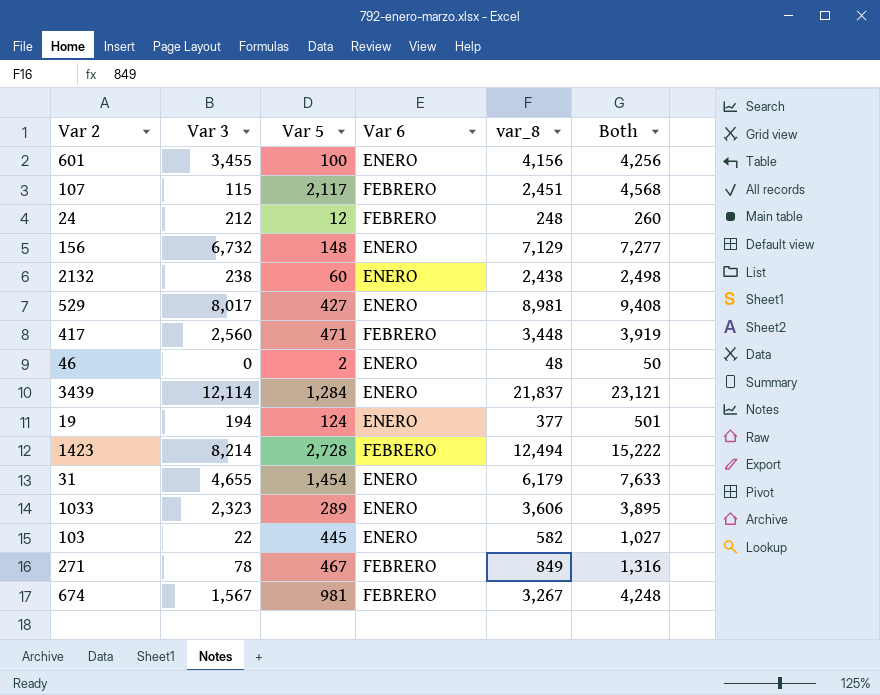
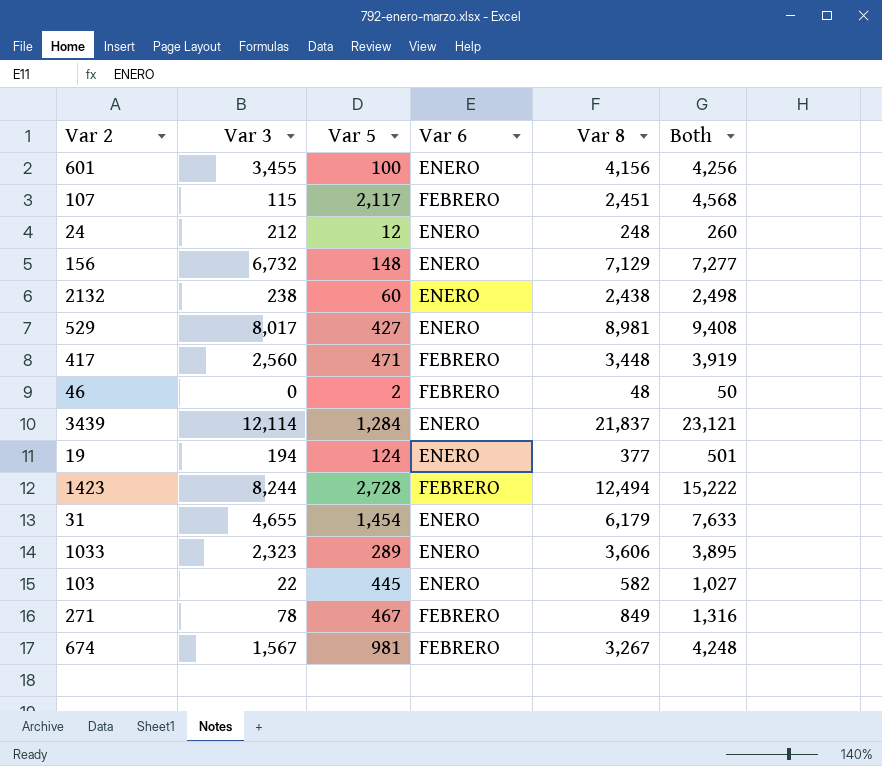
column name: var_8 -> Var 8
24 | Var 6: FEBRERO -> ENERO
46 | Var 6: ENERO -> FEBRERO
1423 | Var 3: 8,214 -> 8,244

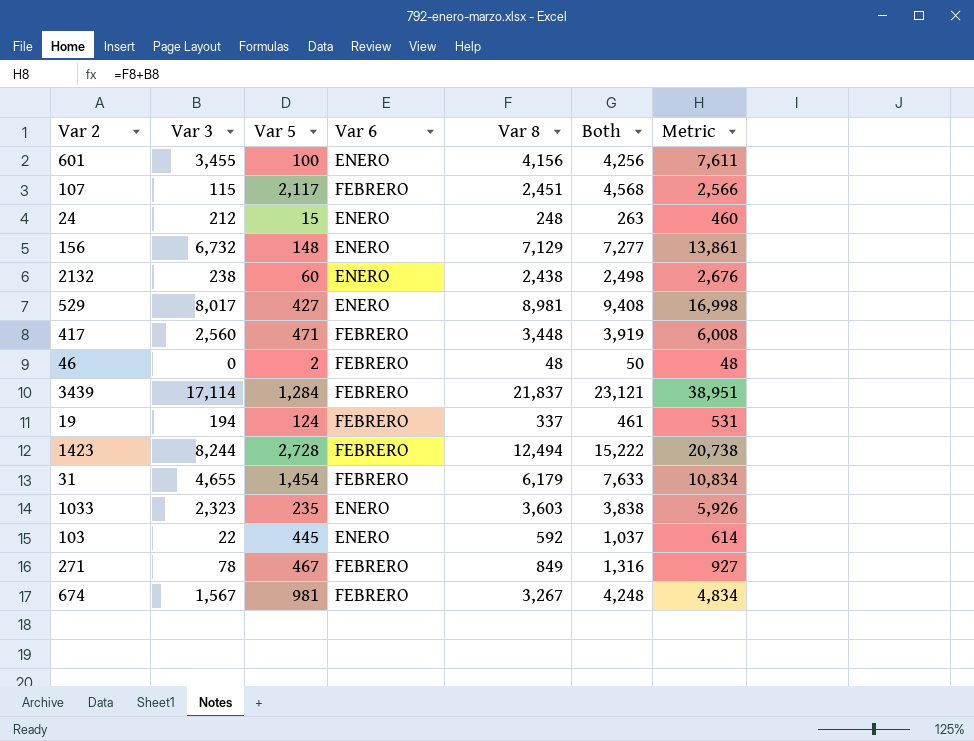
column Metric | formula: none -> [Var 3] + [Var 8]
24 | Var 5: 12 -> 15
24 | Both: 260 -> 263
3439 | Var 3: 12,114 -> 17,114
3439 | Var 6: ENERO -> FEBRERO
19 | Var 6: ENERO -> FEBRERO
19 | Var 8: 377 -> 337
19 | Both: 501 -> 461
31 | Var 6: ENERO -> FEBRERO
1033 | Var 5: 289 -> 235
1033 | Var 8: 3,606 -> 3,603
1033 | Both: 3,895 -> 3,838
103 | Var 8: 582 -> 592
103 | Both: 1,027 -> 1,037

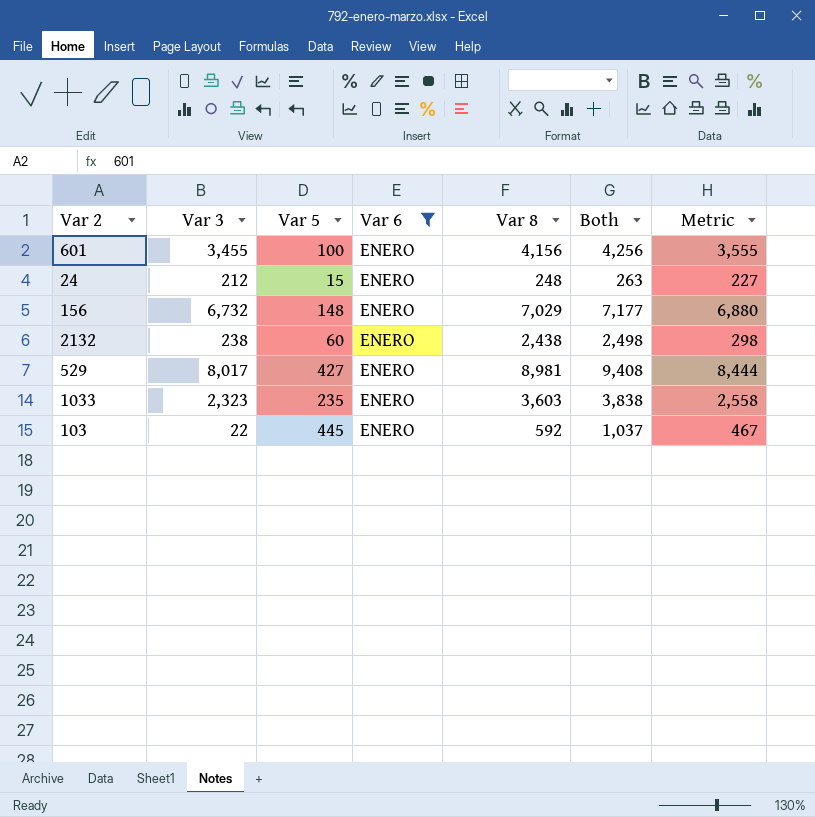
filter: none -> Var 6 = ENERO
column Metric | formula: [Var 3] + [Var 8] -> [Var 3] + [Var 5]
156 | Var 8: 7,129 -> 7,029
156 | Both: 7,277 -> 7,177

